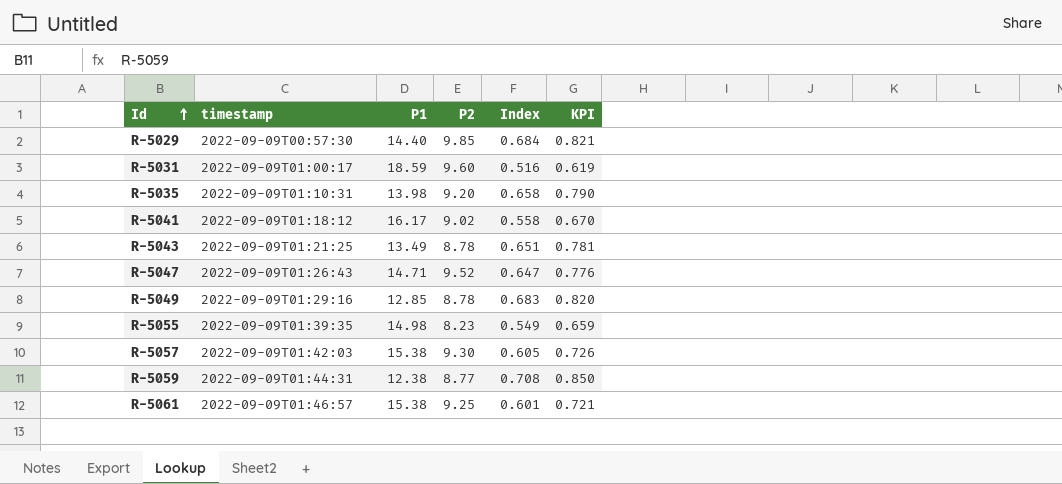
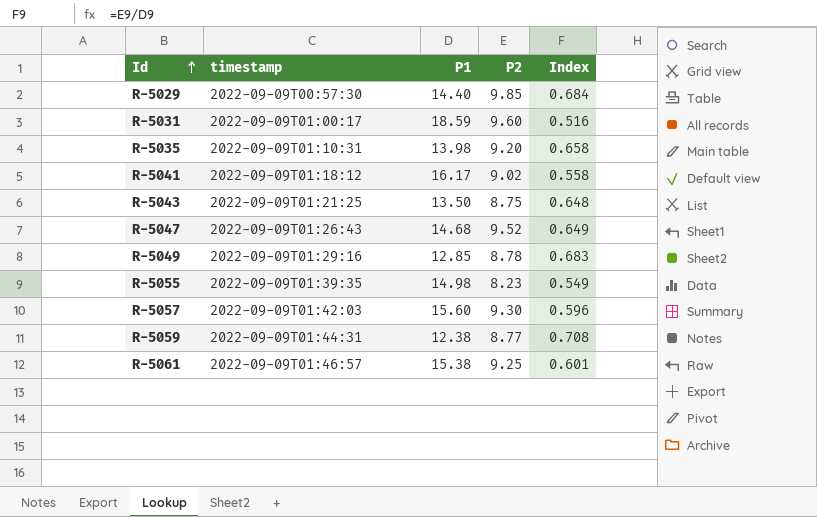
column KPI | formula: [Index] * 1.2 -> none
R-5043 | P1: 13.49 -> 13.50
R-5043 | P2: 8.78 -> 8.75
R-5043 | Index: 0.651 -> 0.648
R-5047 | P1: 14.71 -> 14.68
R-5047 | Index: 0.647 -> 0.649
R-5057 | P1: 15.38 -> 15.60
R-5057 | Index: 0.605 -> 0.596

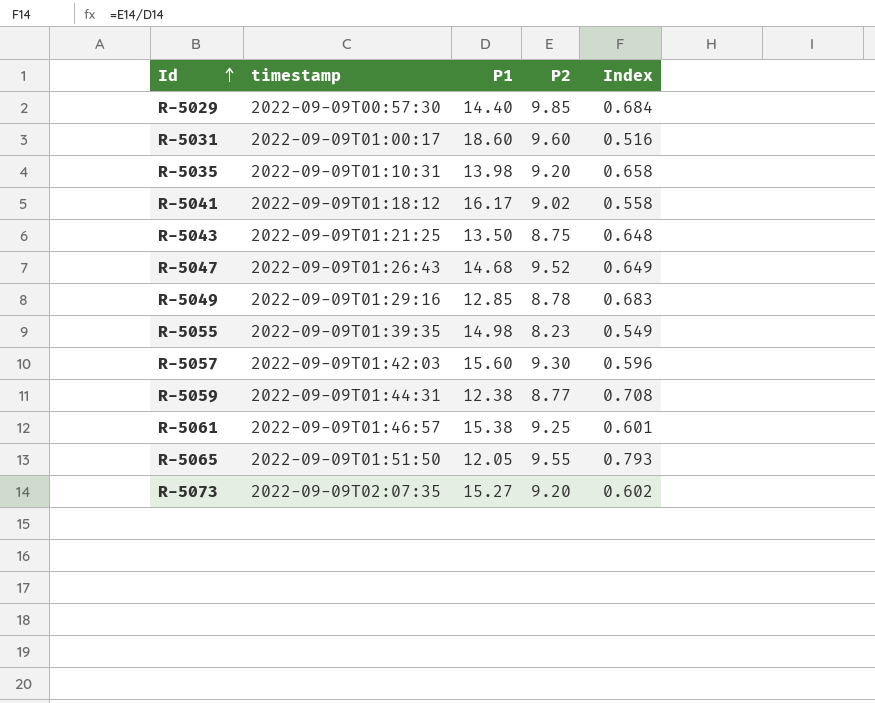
R-5031 | P1: 18.59 -> 18.60
row R-5065: none -> 2022-09-09T01:51:50 | 12.05 | 9.55 | 0.793
row R-5073: none -> 2022-09-09T02:07:35 | 15.27 | 9.20 | 0.602

